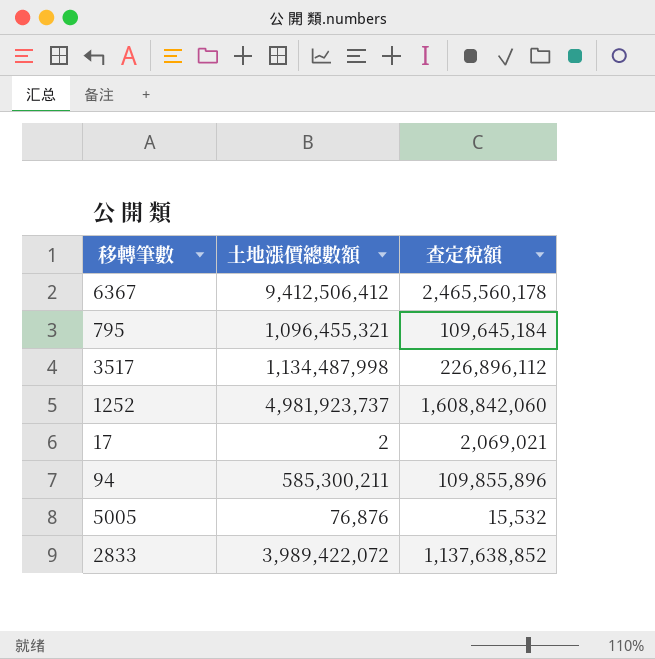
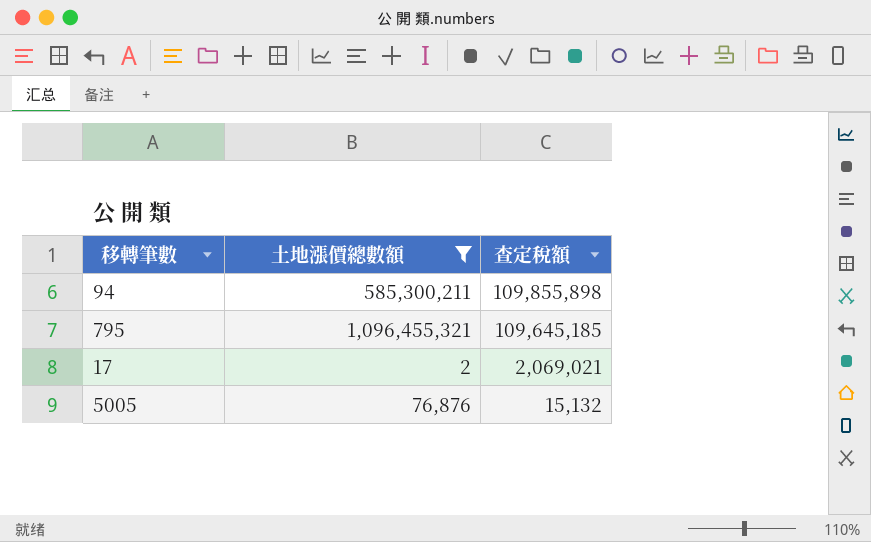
filter: none -> 土地漲價總數額 <= 1,096,455,321
row order: none -> 查定稅額 descending
94 | 查定稅額: 109,855,896 -> 109,855,898
795 | 查定稅額: 109,645,184 -> 109,645,185
5005 | 查定稅額: 15,532 -> 15,132

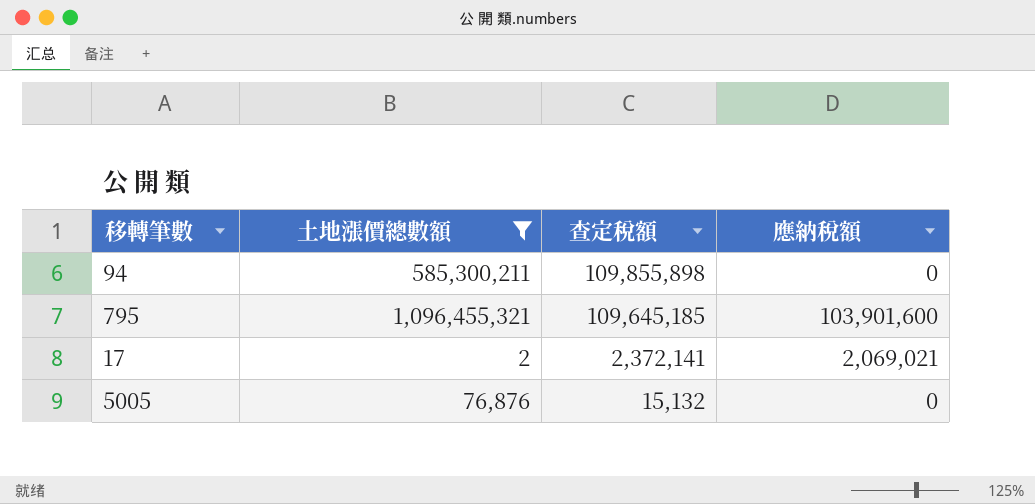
column 應納稅額 | position: none -> 4
17 | 查定稅額: 2,069,021 -> 2,372,141

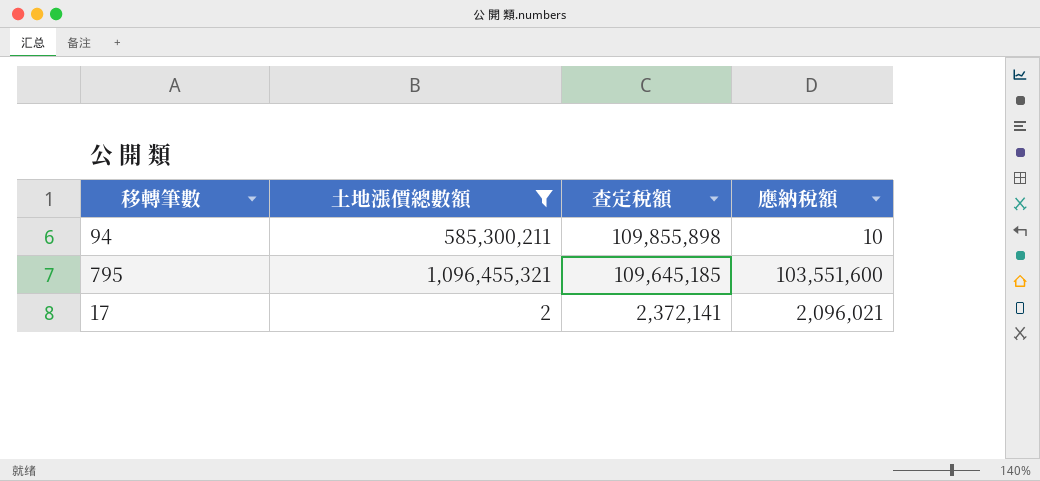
row 5005: 76,876 | 15,132 | 0 -> none
94 | 應納稅額: 0 -> 10
795 | 應納稅額: 103,901,600 -> 103,551,600
17 | 應納稅額: 2,069,021 -> 2,096,021

